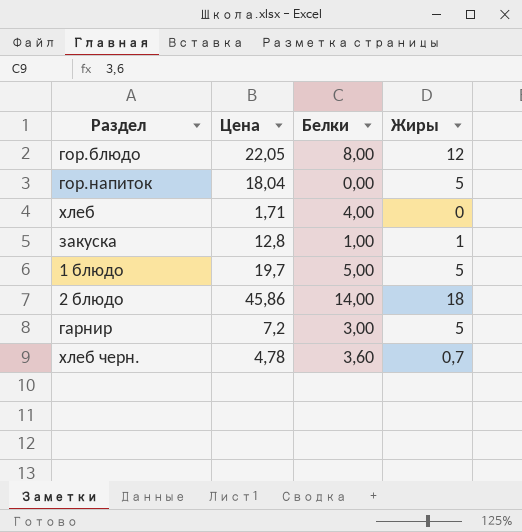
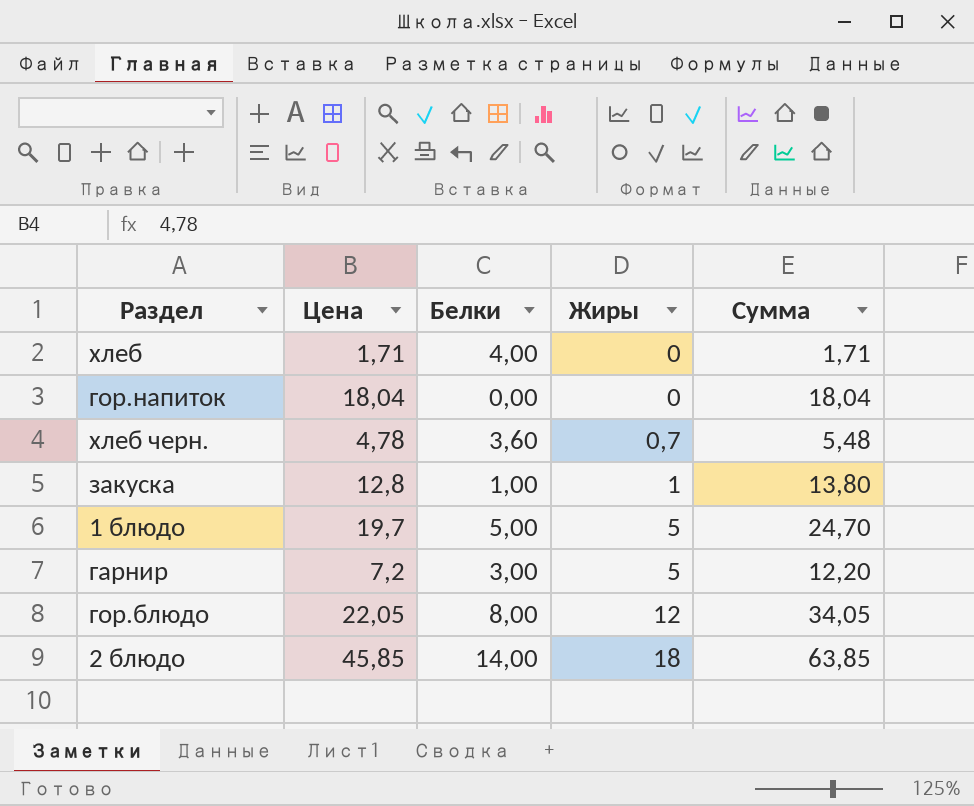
row order: none -> Жиры ascending
column Сумма | formula: none -> [Цена] + [Жиры]
гор.напиток | Жиры: 5 -> 0
2 блюдо | Цена: 45,86 -> 45,85

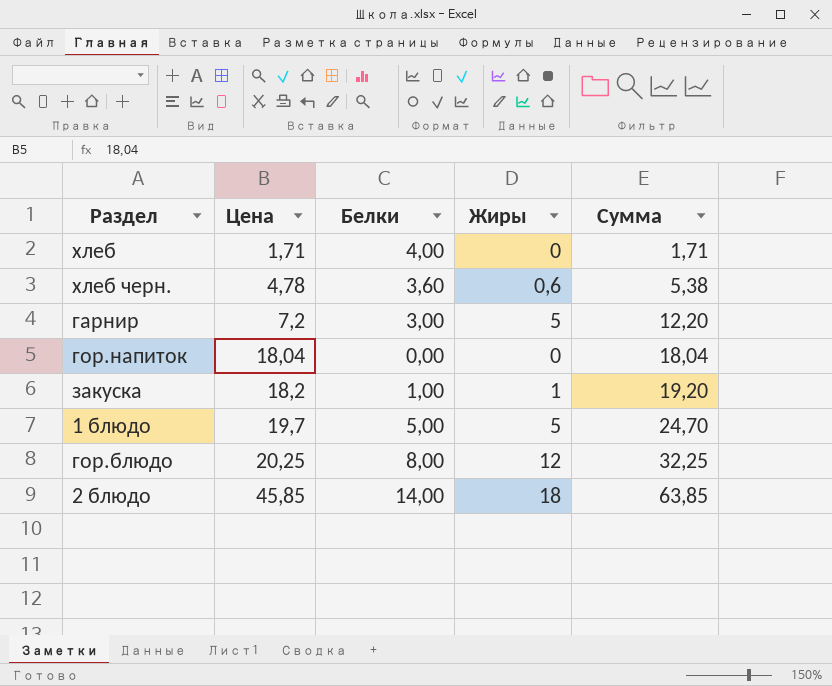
row order: Жиры ascending -> Цена ascending
хлеб черн. | Жиры: 0,7 -> 0,6
хлеб черн. | Сумма: 5,48 -> 5,38
закуска | Цена: 12,8 -> 18,2
закуска | Сумма: 13,80 -> 19,20
гор.блюдо | Цена: 22,05 -> 20,25
гор.блюдо | Сумма: 34,05 -> 32,25

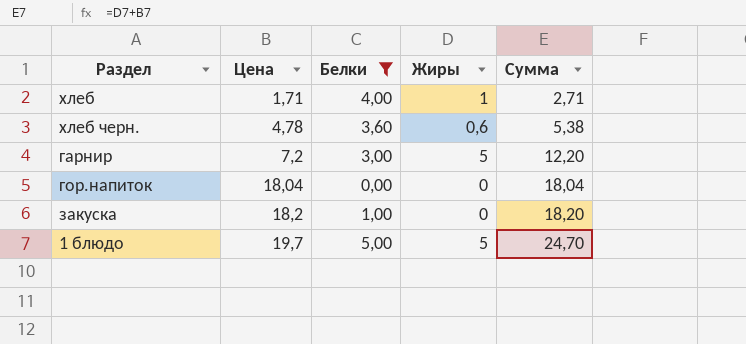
filter: none -> Белки <= 5,00
хлеб | Жиры: 0 -> 1
хлеб | Сумма: 1,71 -> 2,71
закуска | Жиры: 1 -> 0
закуска | Сумма: 19,20 -> 18,20

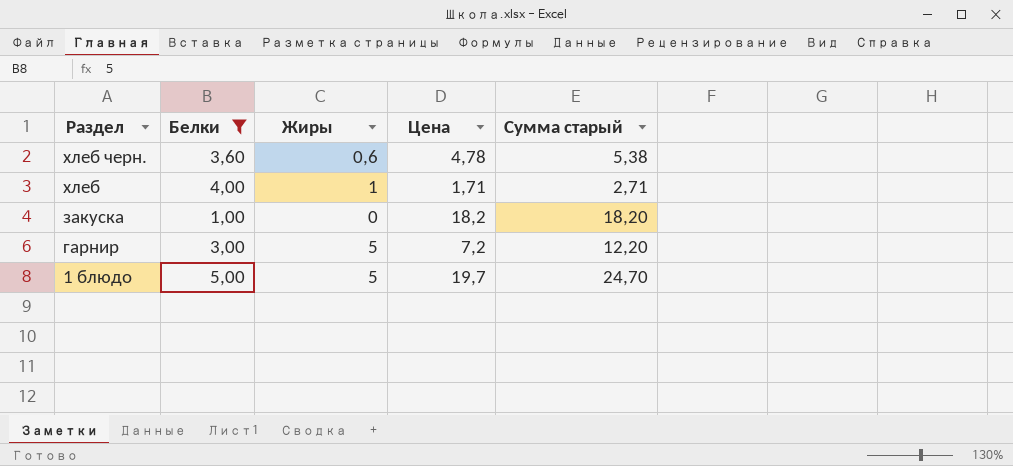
row order: Цена ascending -> Раздел descending
column Цена | position: 2 -> 4
column name: Сумма -> Сумма старый
row гор.напиток: 18,04 | 0,00 | 0 | 18,04 -> none

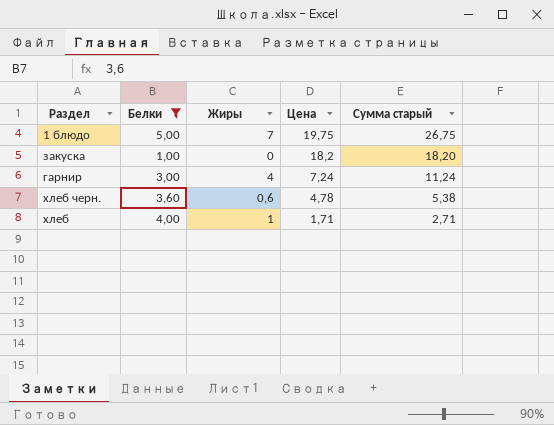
row order: Раздел descending -> Цена descending
1 блюдо | Жиры: 5 -> 7
1 блюдо | Цена: 19,7 -> 19,75
1 блюдо | Сумма старый: 24,70 -> 26,75
гарнир | Жиры: 5 -> 4
гарнир | Цена: 7,2 -> 7,24
гарнир | Сумма старый: 12,20 -> 11,24

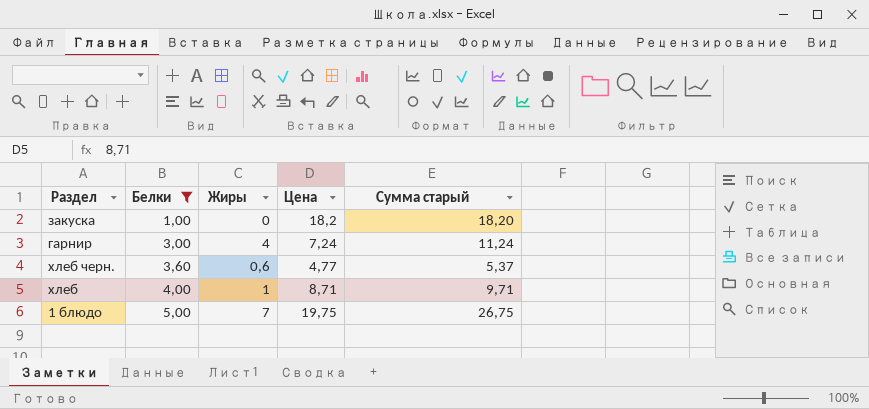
row order: Цена descending -> Белки ascending
хлеб черн. | Цена: 4,78 -> 4,77
хлеб черн. | Сумма старый: 5,38 -> 5,37
хлеб | Цена: 1,71 -> 8,71
хлеб | Сумма старый: 2,71 -> 9,71

